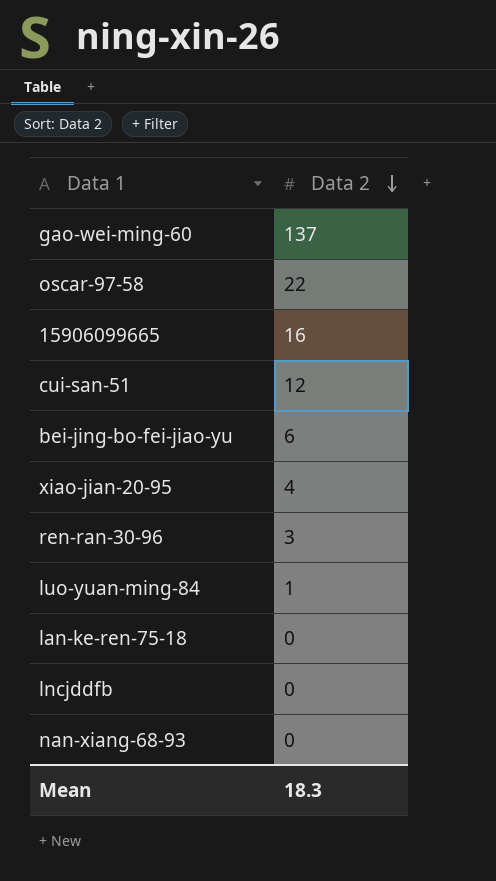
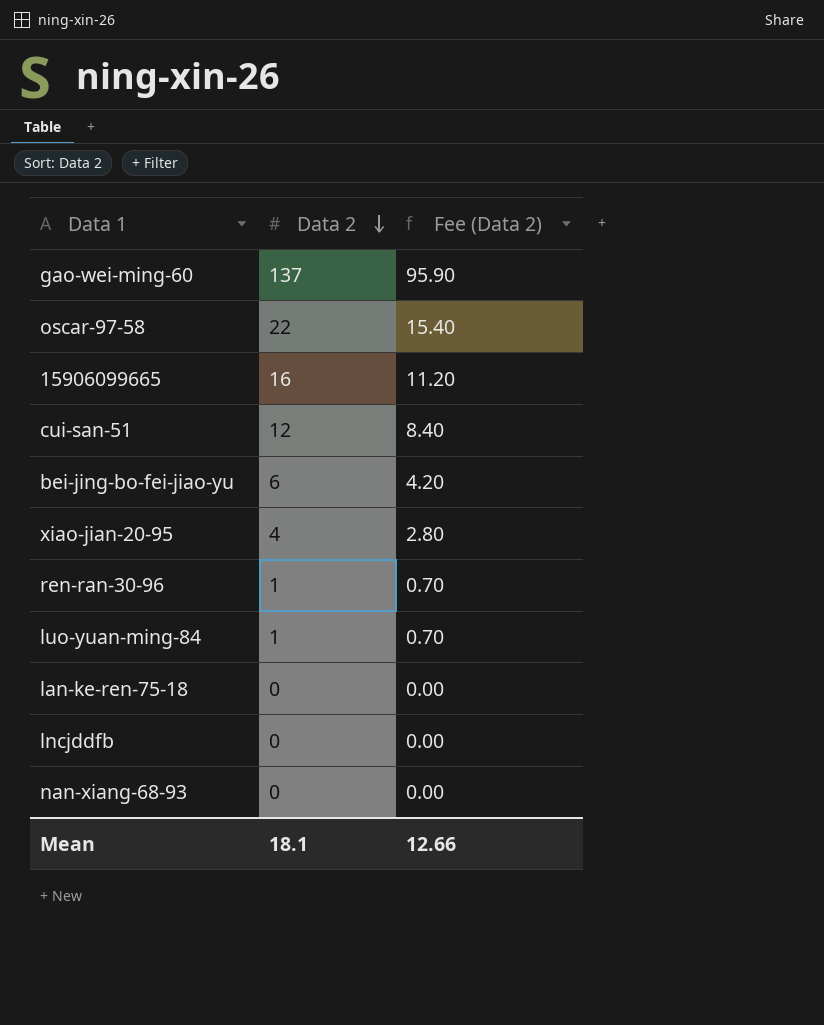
column Fee (Data 2) | formula: none -> [Data 2] * 0.7
ren-ran-30-96 | Data 2: 3 -> 1
Mean | Data 2: 18.3 -> 18.1

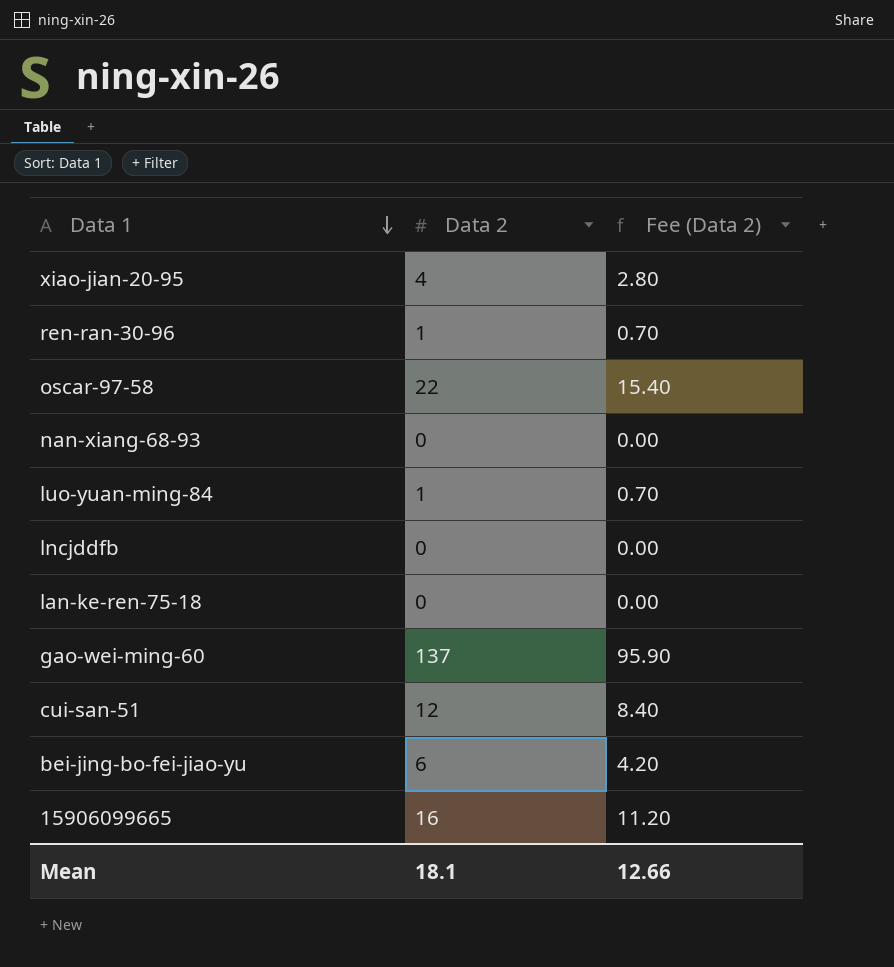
row order: Data 2 descending -> Data 1 descending

